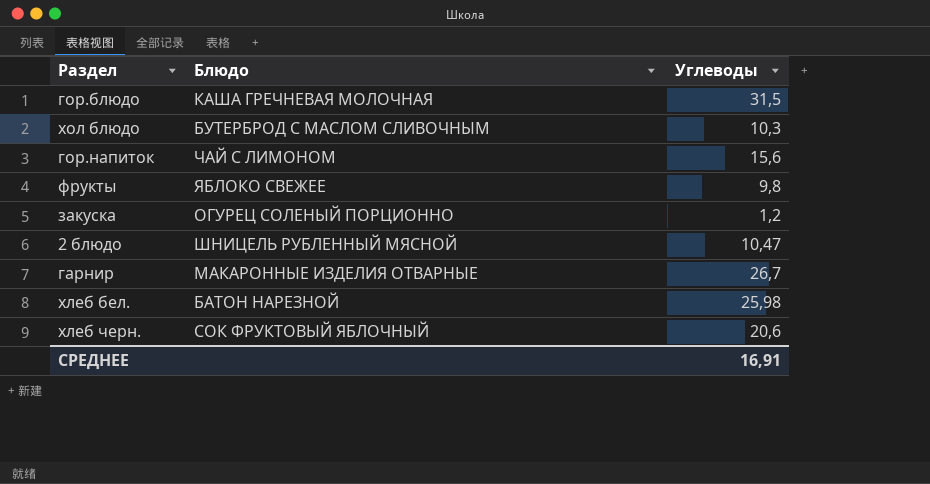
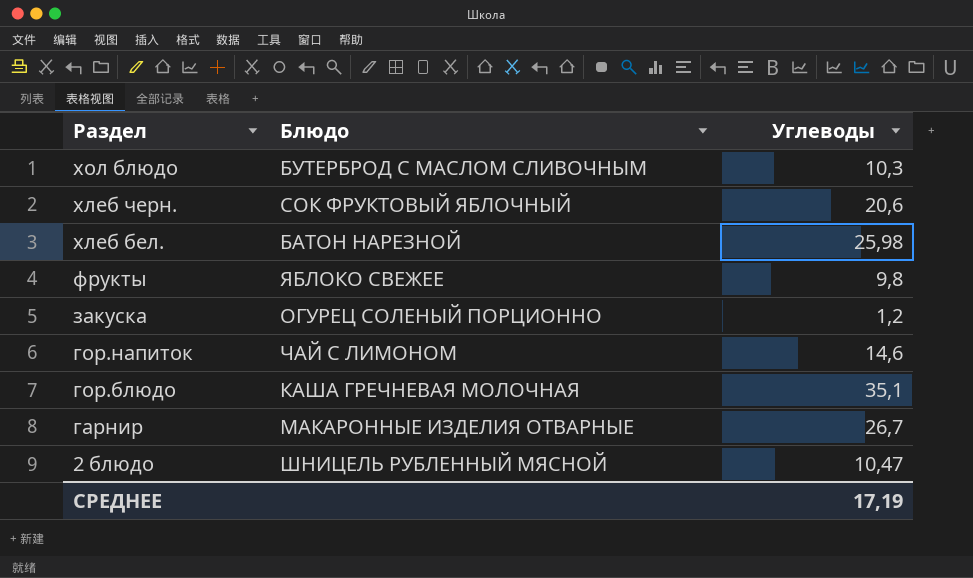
row order: none -> Раздел descending
гор.напиток | Углеводы: 15,6 -> 14,6
гор.блюдо | Углеводы: 31,5 -> 35,1
СРЕДНЕЕ | Углеводы: 16,91 -> 17,19

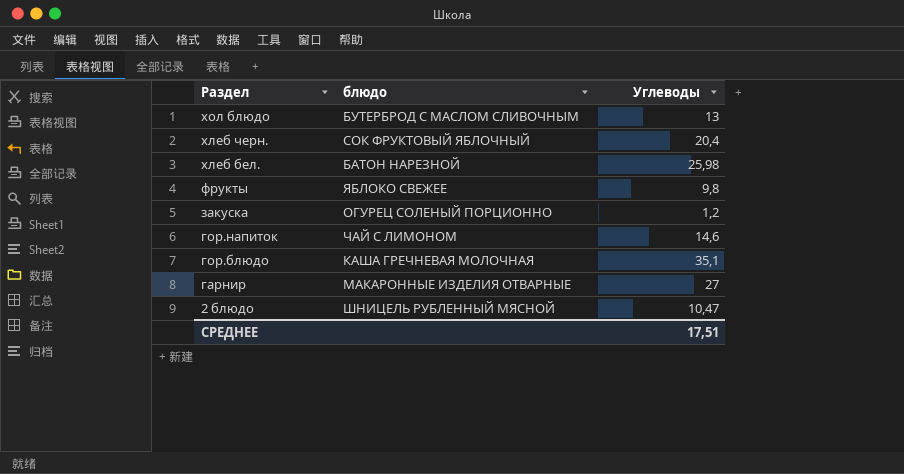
column name: Блюдо -> блюдо
хол блюдо | Углеводы: 10,3 -> 13
хлеб черн. | Углеводы: 20,6 -> 20,4
гарнир | Углеводы: 26,7 -> 27
СРЕДНЕЕ | Углеводы: 17,19 -> 17,51

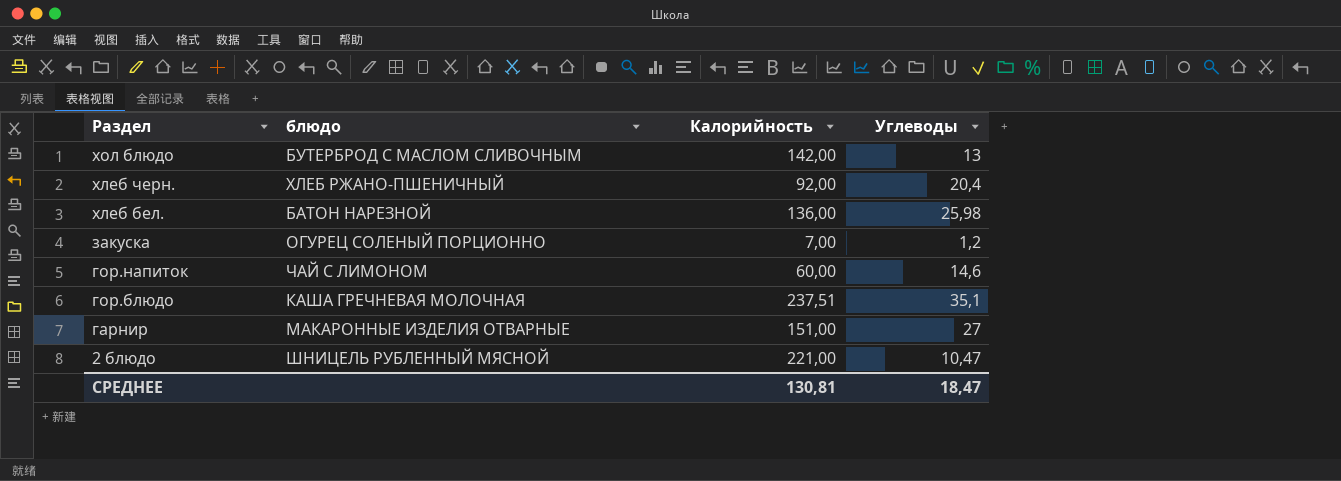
column Калорийность | position: none -> 3
row фрукты: ЯБЛОКО СВЕЖЕЕ | 9,8 -> none
хлеб черн. | блюдо: СОК ФРУКТОВЫЙ ЯБЛОЧНЫЙ -> ХЛЕБ РЖАНО-ПШЕНИЧНЫЙ
СРЕДНЕЕ | Углеводы: 17,51 -> 18,47

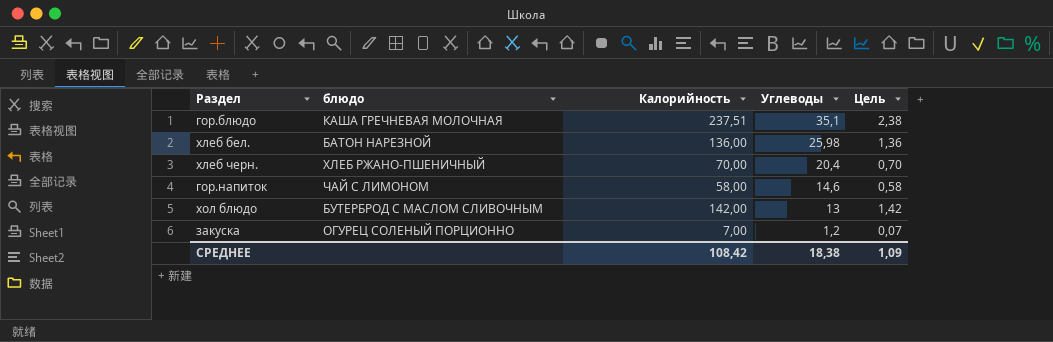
row order: Раздел descending -> Углеводы descending
column Цель | formula: none -> [Калорийность] * 0,01
row гарнир: МАКАРОННЫЕ ИЗДЕЛИЯ ОТВАРНЫЕ | 151,00 | 27 -> none
row 2 блюдо: ШНИЦЕЛЬ РУБЛЕННЫЙ МЯСНОЙ | 221,00 | 10,47 -> none
хлеб черн. | Калорийность: 92,00 -> 70,00
гор.напиток | Калорийность: 60,00 -> 58,00
СРЕДНЕЕ | Калорийность: 130,81 -> 108,42
СРЕДНЕЕ | Углеводы: 18,47 -> 18,38

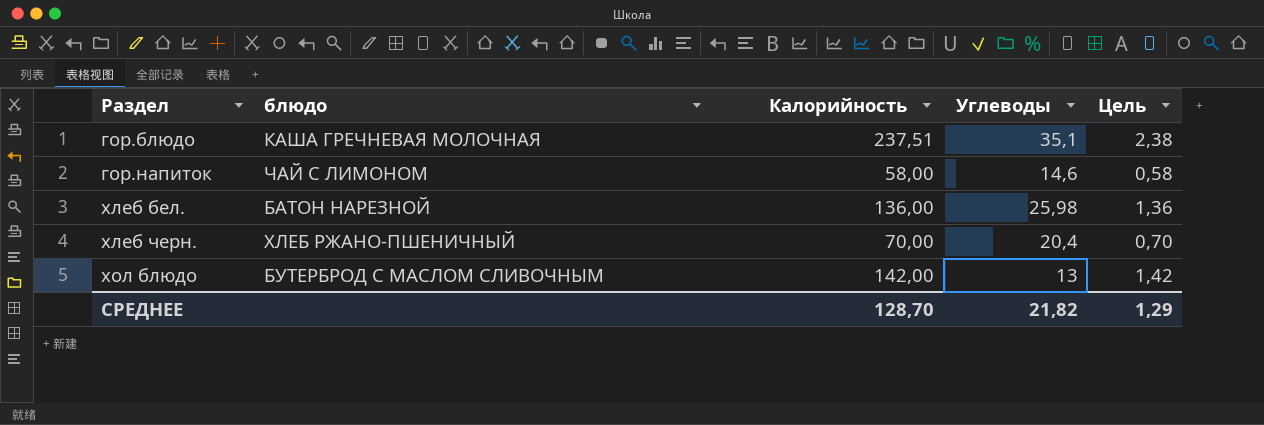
row order: Углеводы descending -> Раздел ascending
row закуска: ОГУРЕЦ СОЛЕНЫЙ ПОРЦИОННО | 7,00 | 1,2 | 0,07 -> none
СРЕДНЕЕ | Калорийность: 108,42 -> 128,70
СРЕДНЕЕ | Углеводы: 18,38 -> 21,82
СРЕДНЕЕ | Цель: 1,09 -> 1,29

